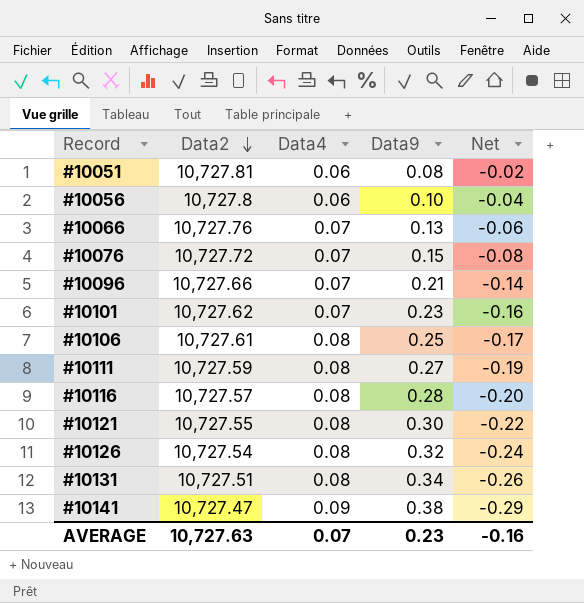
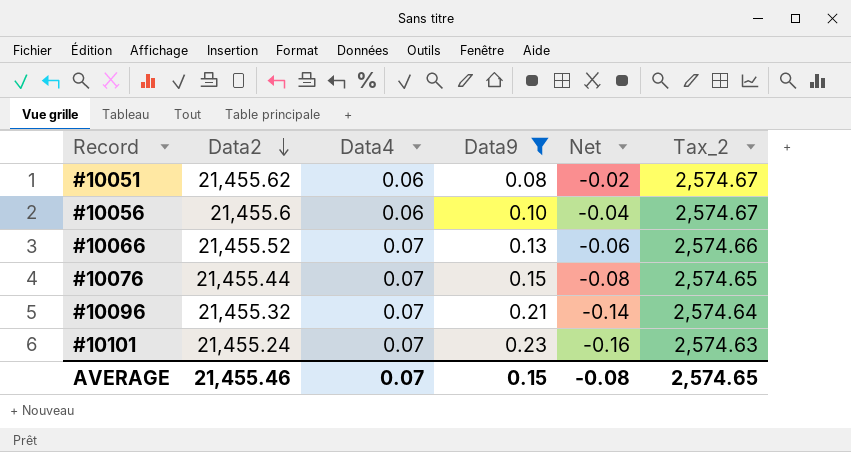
filter: none -> Data9 <= 0.23
column Tax_2 | formula: none -> [Data2] * 0.12
#10051 | Data2: 10,727.81 -> 21,455.62
#10056 | Data2: 10,727.8 -> 21,455.6
#10066 | Data2: 10,727.76 -> 21,455.52
#10076 | Data2: 10,727.72 -> 21,455.44
#10096 | Data2: 10,727.66 -> 21,455.32
#10101 | Data2: 10,727.62 -> 21,455.24
AVERAGE | Data2: 10,727.63 -> 21,455.46
AVERAGE | Data9: 0.23 -> 0.15
AVERAGE | Net: -0.16 -> -0.08

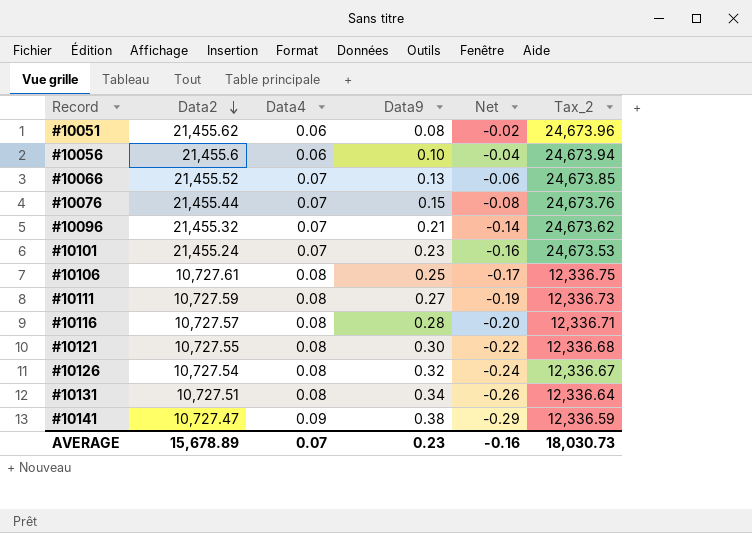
filter: Data9 <= 0.23 -> none
column Tax_2 | formula: [Data2] * 0.12 -> [Data2] * 1.15
AVERAGE | Data2: 21,455.46 -> 15,678.89
AVERAGE | Data9: 0.15 -> 0.23
AVERAGE | Net: -0.08 -> -0.16
AVERAGE | Tax_2: 2,574.65 -> 18,030.73

